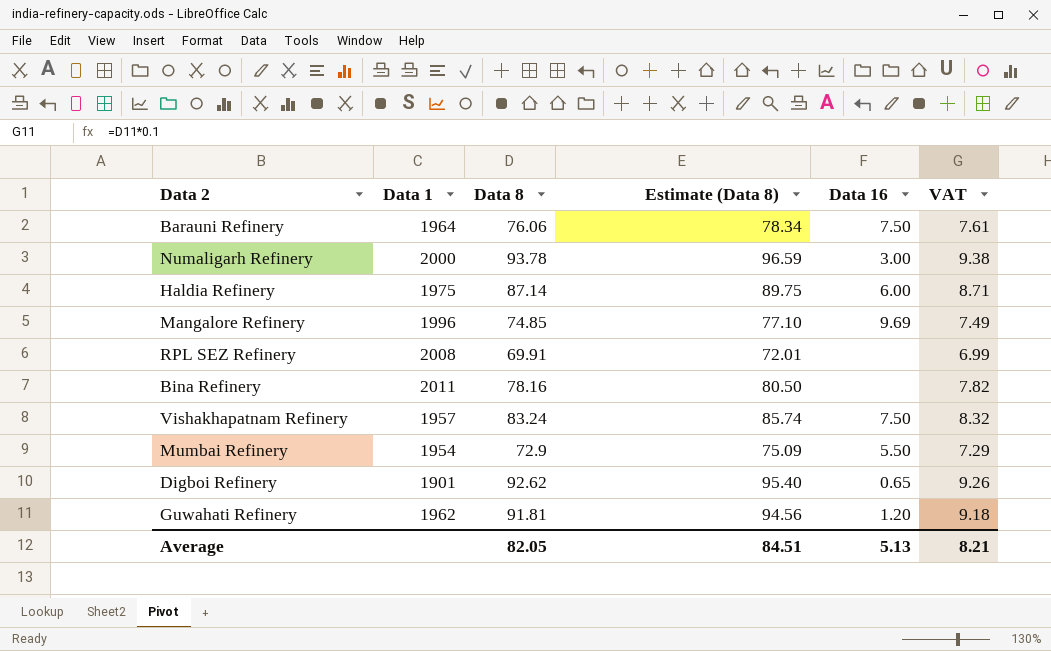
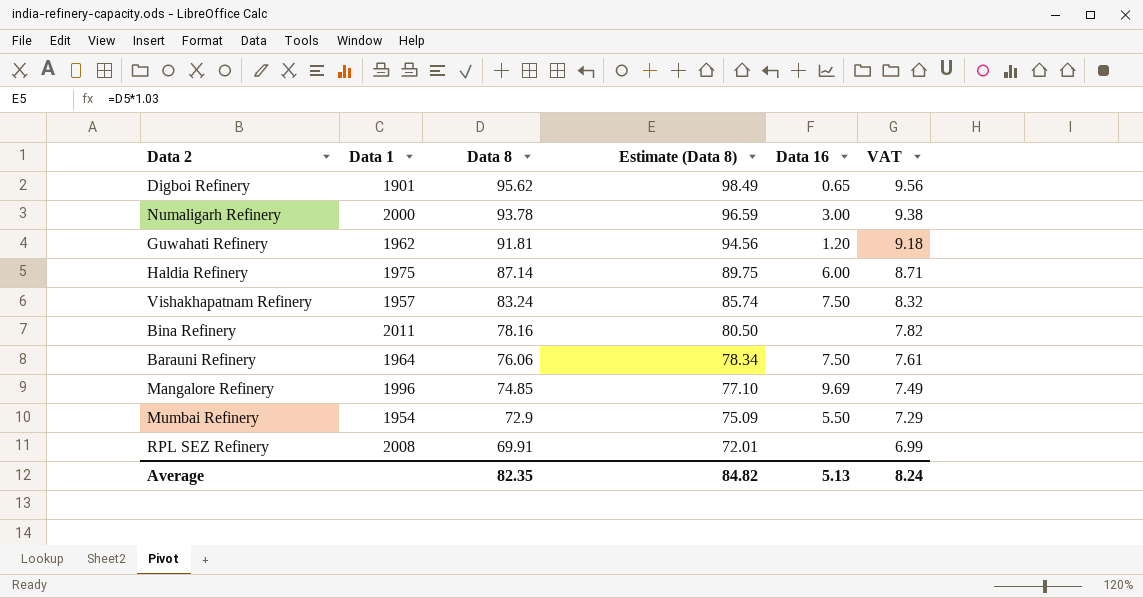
row order: none -> Data 8 descending
Digboi Refinery | Data 8: 92.62 -> 95.62
Digboi Refinery | Estimate (Data 8): 95.40 -> 98.49
Digboi Refinery | VAT: 9.26 -> 9.56
Average | Data 8: 82.05 -> 82.35
Average | Estimate (Data 8): 84.51 -> 84.82
Average | VAT: 8.21 -> 8.24

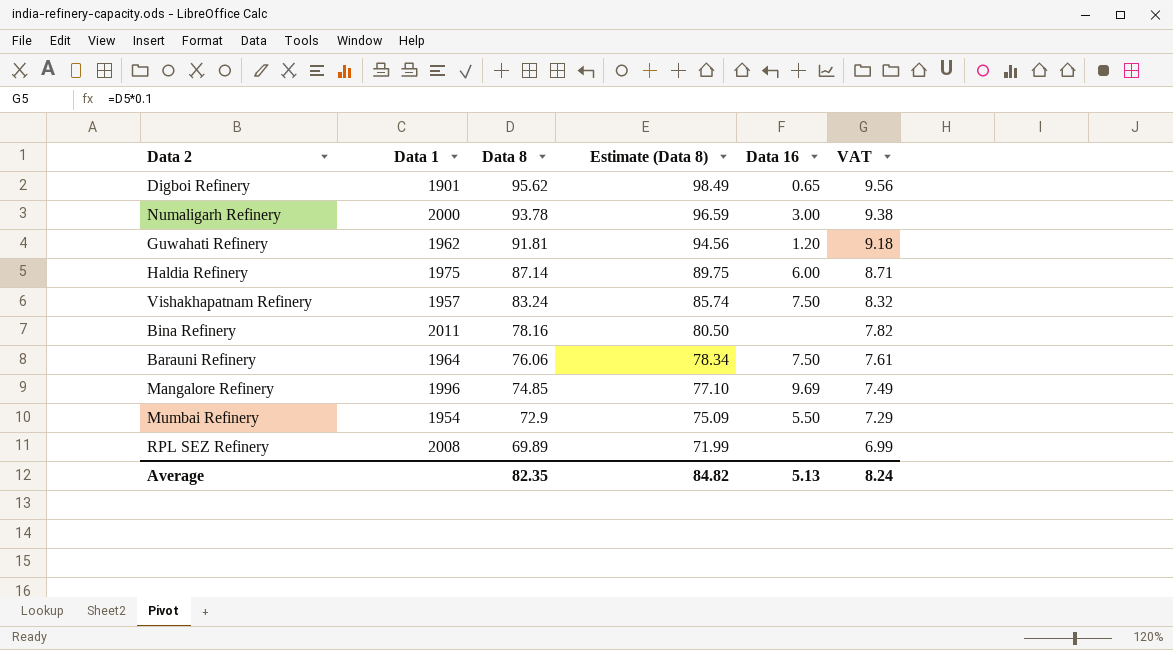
RPL SEZ Refinery | Data 8: 69.91 -> 69.89
RPL SEZ Refinery | Estimate (Data 8): 72.01 -> 71.99

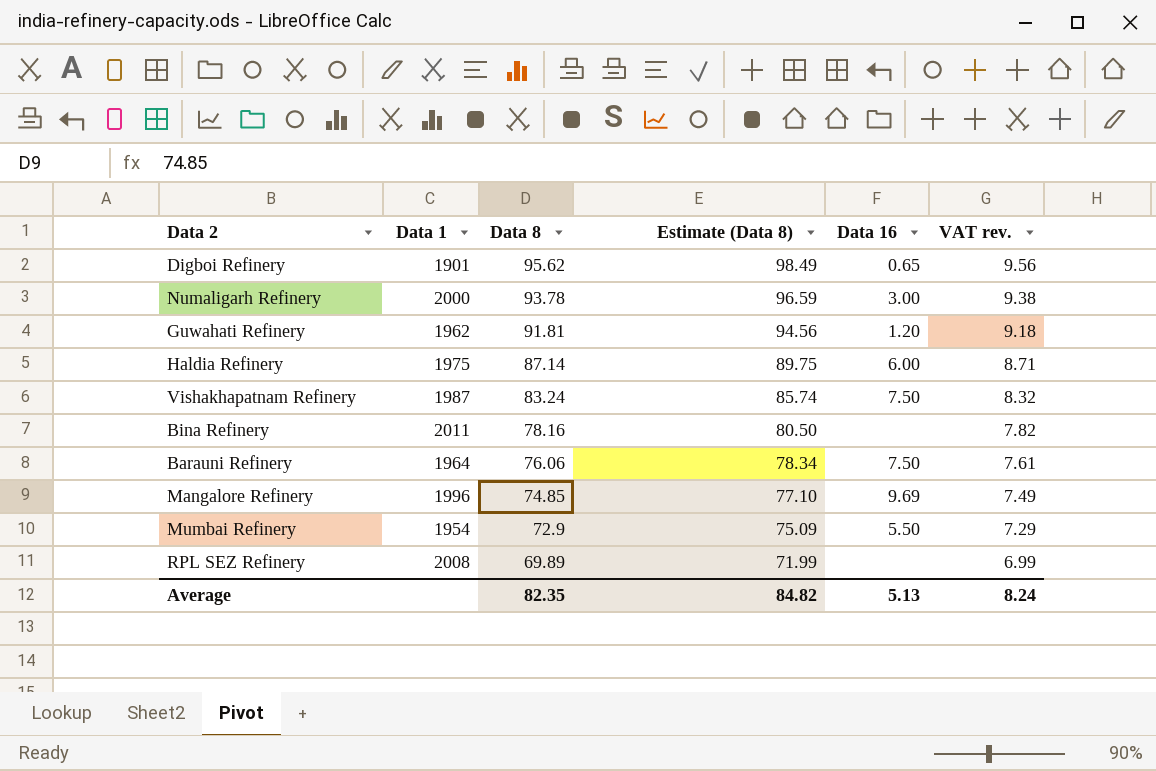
column name: VAT -> VAT rev.
Vishakhapatnam Refinery | Data 1: 1957 -> 1987

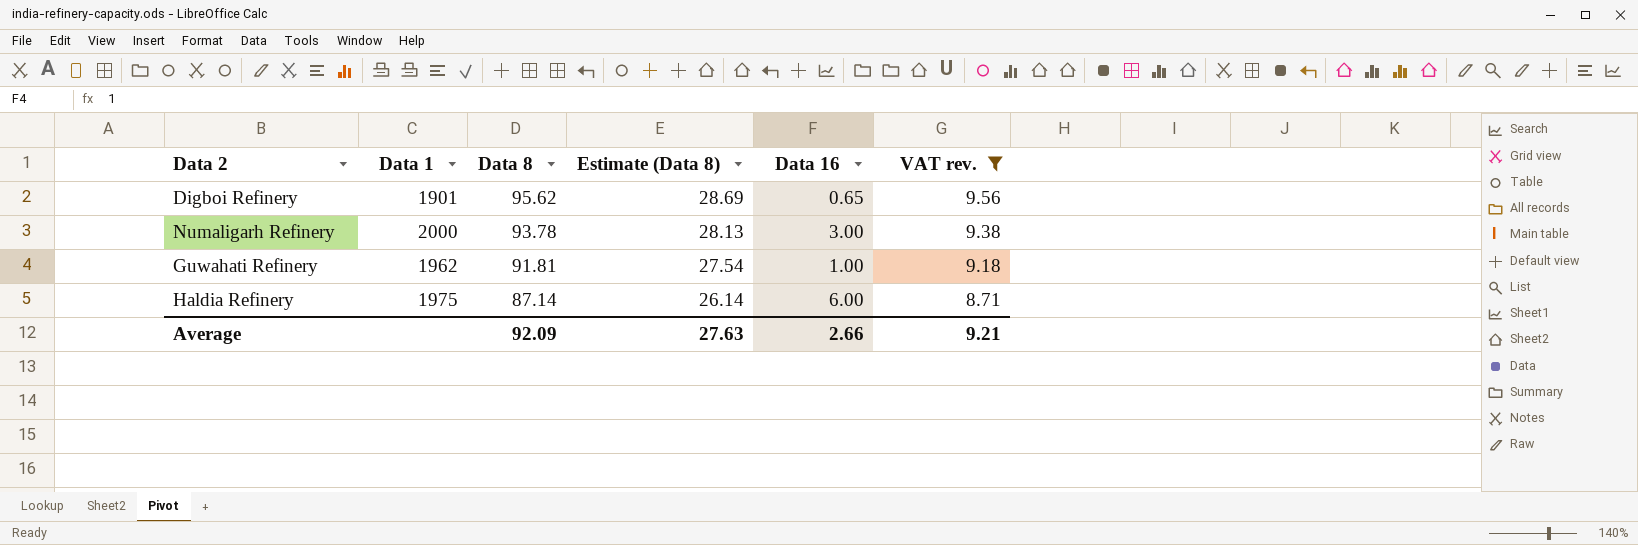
filter: none -> VAT rev. >= 8.71
column Estimate (Data 8) | formula: [Data 8] * 1.03 -> [Data 8] * 0.3
Guwahati Refinery | Data 16: 1.20 -> 1.00
Average | Data 8: 82.35 -> 92.09
Average | Estimate (Data 8): 84.82 -> 27.63
Average | Data 16: 5.13 -> 2.66
Average | VAT rev.: 8.24 -> 9.21

